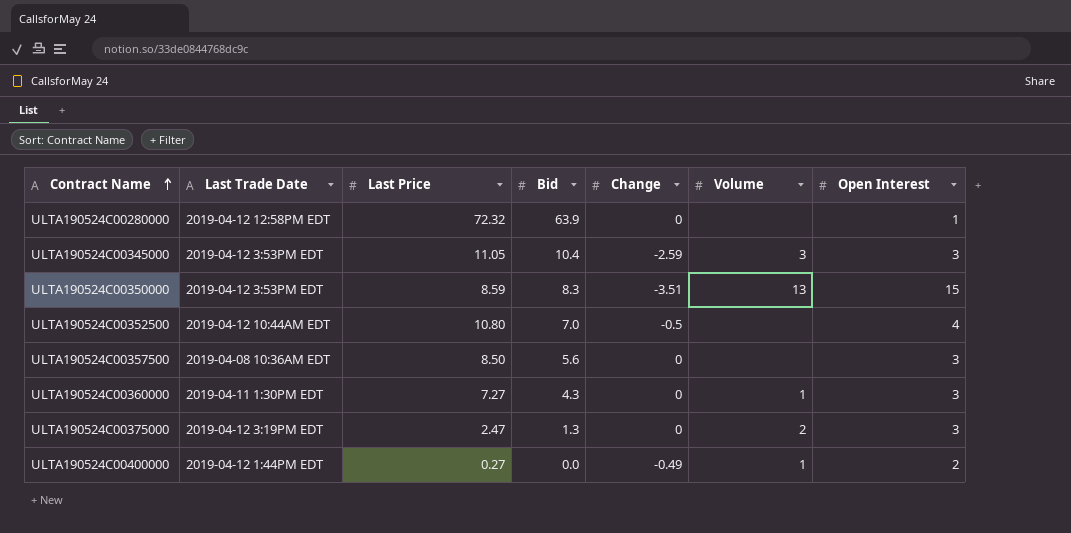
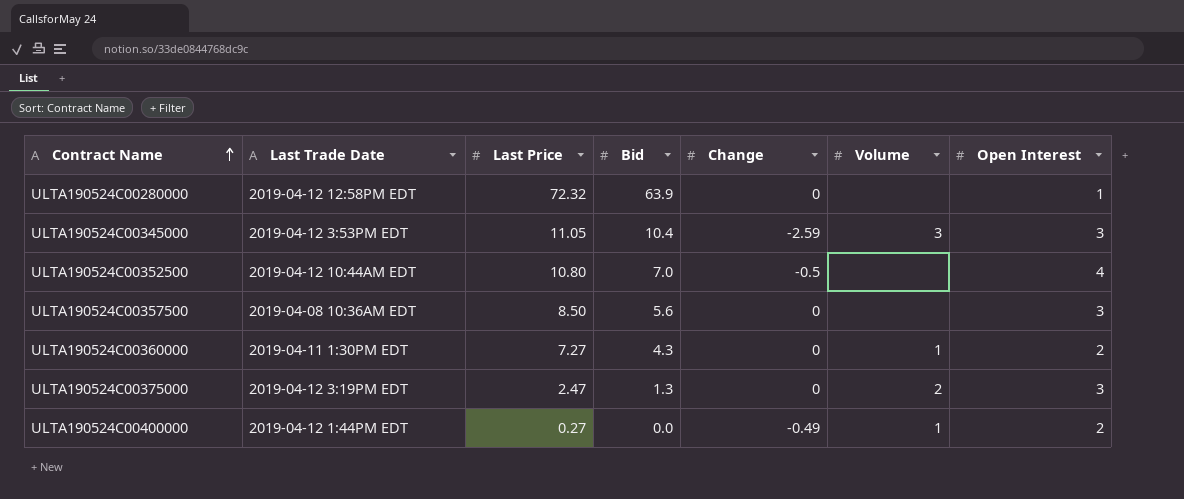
row ULTA190524C00350000: 2019-04-12 3:53PM EDT | 8.59 | 8.3 | -3.51 | 13 | 15 -> none
ULTA190524C00360000 | Open Interest: 3 -> 2

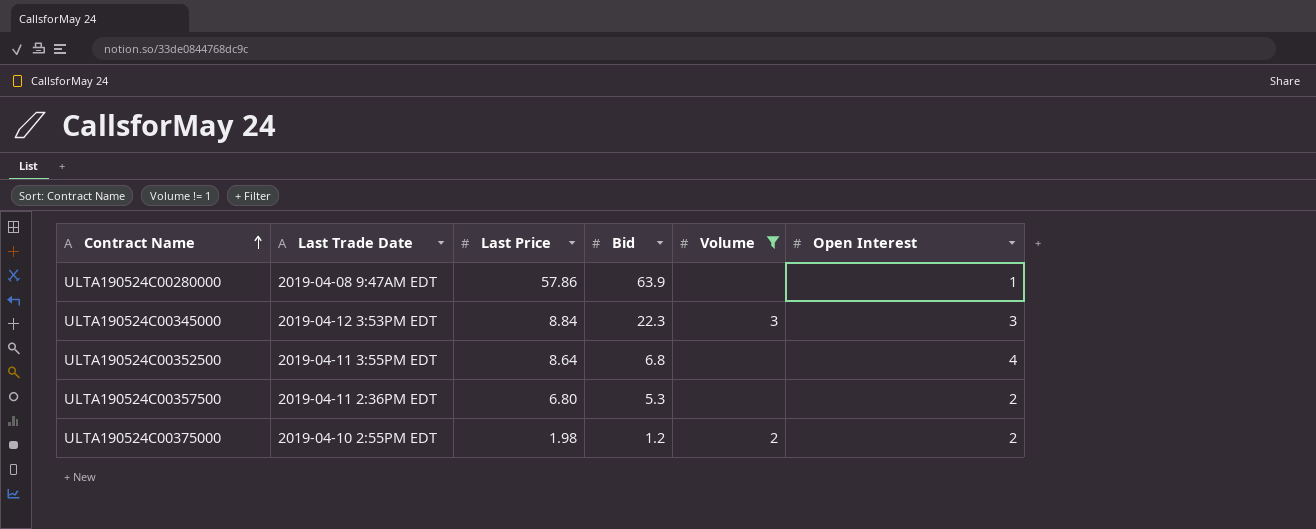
filter: none -> Volume != 1
column Change | position: 5 -> none
ULTA190524C00280000 | Last Trade Date: 2019-04-12 12:58PM EDT -> 2019-04-08 9:47AM EDT
ULTA190524C00280000 | Last Price: 72.32 -> 57.86
ULTA190524C00345000 | Last Price: 11.05 -> 8.84
ULTA190524C00345000 | Bid: 10.4 -> 22.3
ULTA190524C00352500 | Last Trade Date: 2019-04-12 10:44AM EDT -> 2019-04-11 3:55PM EDT
ULTA190524C00352500 | Last Price: 10.80 -> 8.64
ULTA190524C00352500 | Bid: 7.0 -> 6.8
ULTA190524C00357500 | Last Trade Date: 2019-04-08 10:36AM EDT -> 2019-04-11 2:36PM EDT
ULTA190524C00357500 | Last Price: 8.50 -> 6.80
ULTA190524C00357500 | Bid: 5.6 -> 5.3
ULTA190524C00357500 | Open Interest: 3 -> 2
ULTA190524C00375000 | Last Trade Date: 2019-04-12 3:19PM EDT -> 2019-04-10 2:55PM EDT
ULTA190524C00375000 | Last Price: 2.47 -> 1.98
ULTA190524C00375000 | Bid: 1.3 -> 1.2
ULTA190524C00375000 | Open Interest: 3 -> 2

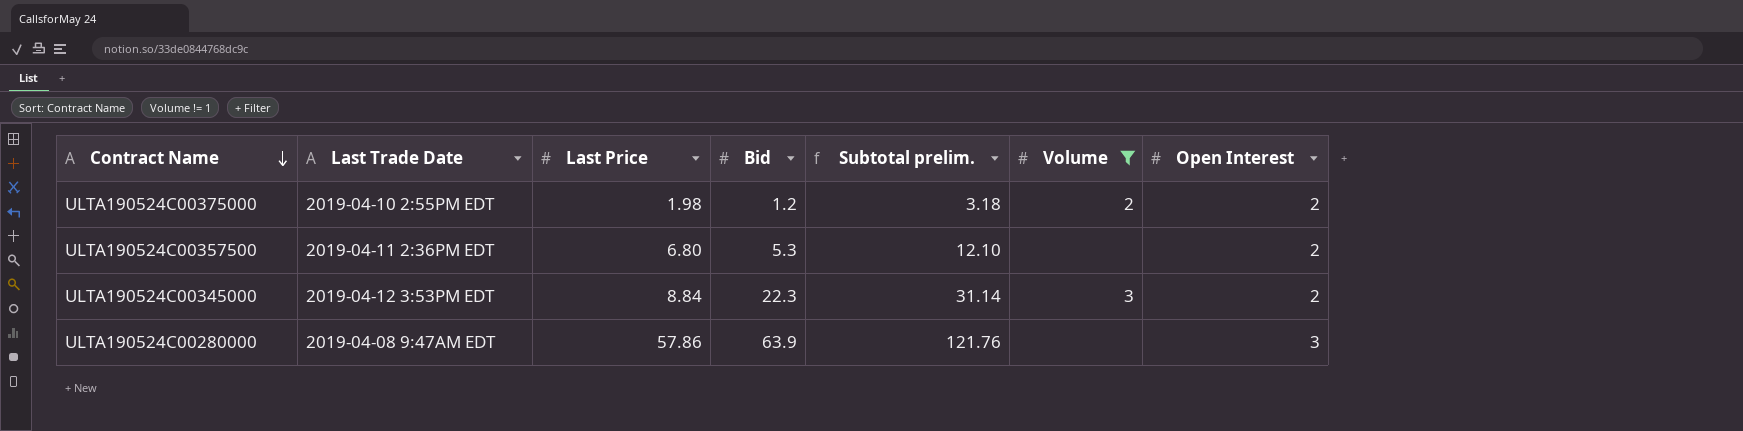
row order: Contract Name ascending -> Contract Name descending
column Subtotal prelim. | formula: none -> [Last Price] + [Bid]
row ULTA190524C00352500: 2019-04-11 3:55PM EDT | 8.64 | 6.8 | none | 4 -> none
ULTA190524C00345000 | Open Interest: 3 -> 2
ULTA190524C00280000 | Open Interest: 1 -> 3

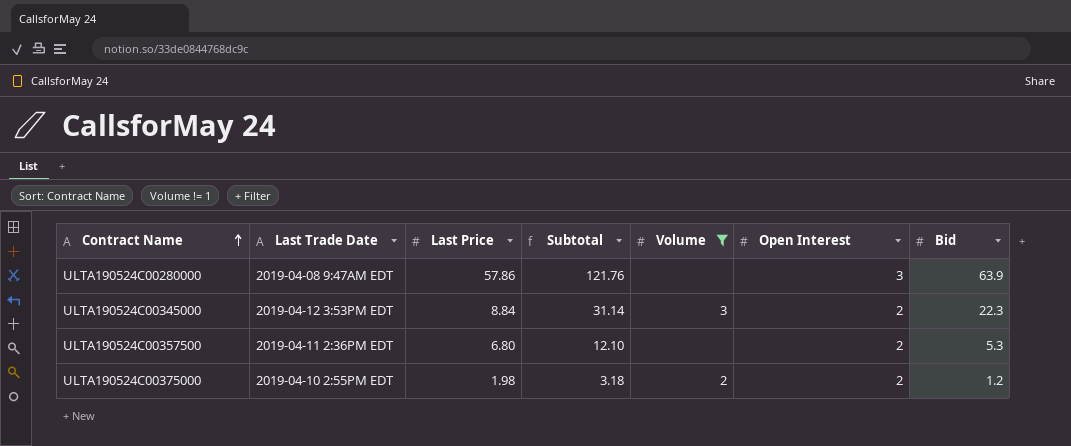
row order: Contract Name descending -> Contract Name ascending
column name: Subtotal prelim. -> Subtotal
column Bid | position: 4 -> 7

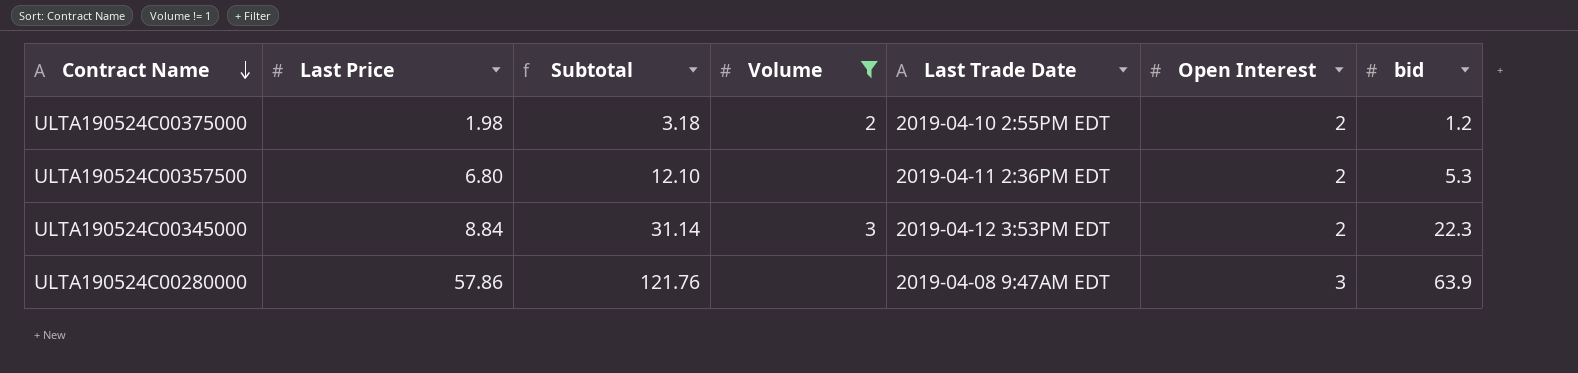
row order: Contract Name ascending -> Contract Name descending
column Last Trade Date | position: 2 -> 5
column name: Bid -> bid

